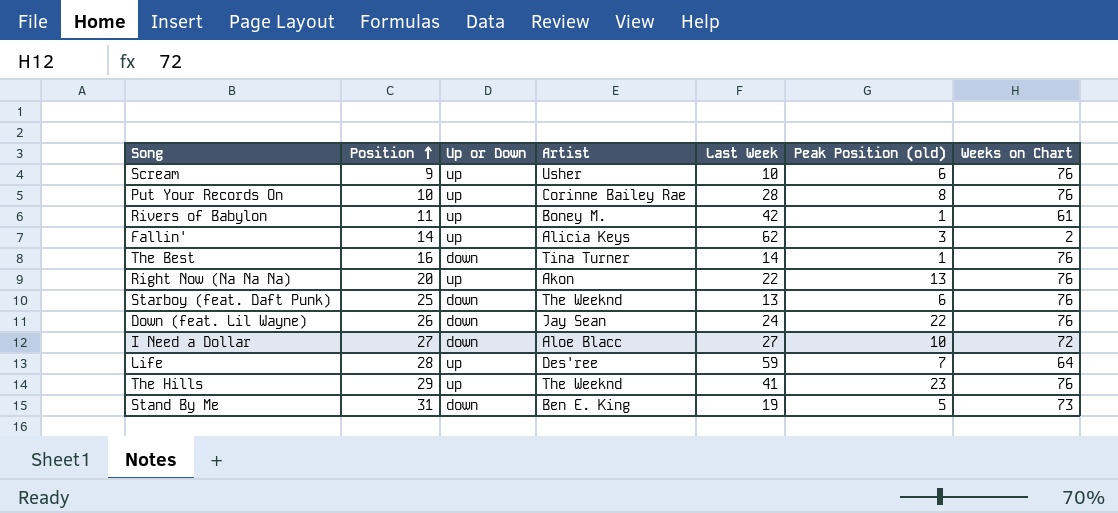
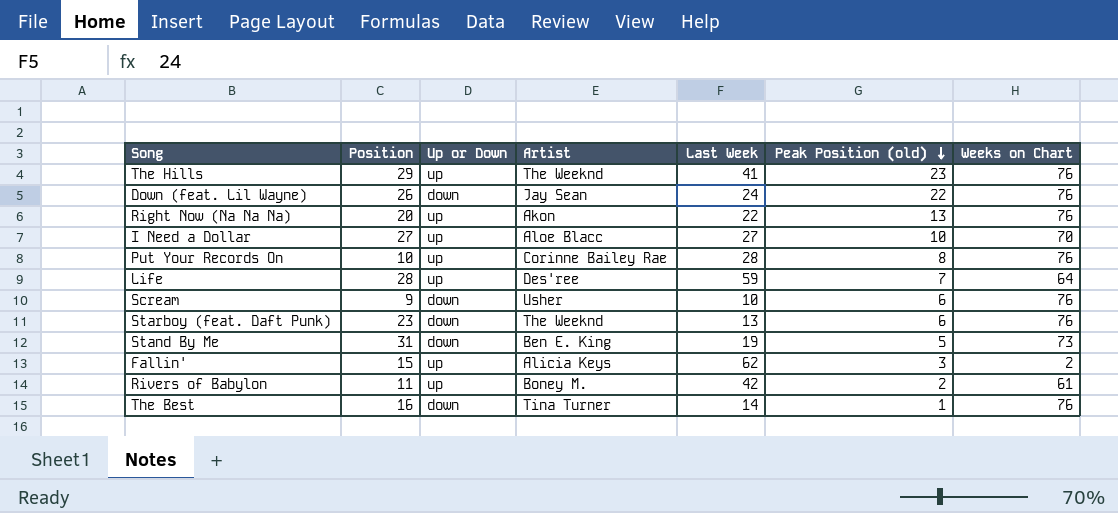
row order: Position ascending -> Peak Position (old) descending
I Need a Dollar | Up or Down: down -> up
I Need a Dollar | Weeks on Chart: 72 -> 70
Scream | Up or Down: up -> down
Starboy (feat. Daft Punk) | Position: 25 -> 23
Fallin' | Position: 14 -> 15
Rivers of Babylon | Peak Position (old): 1 -> 2

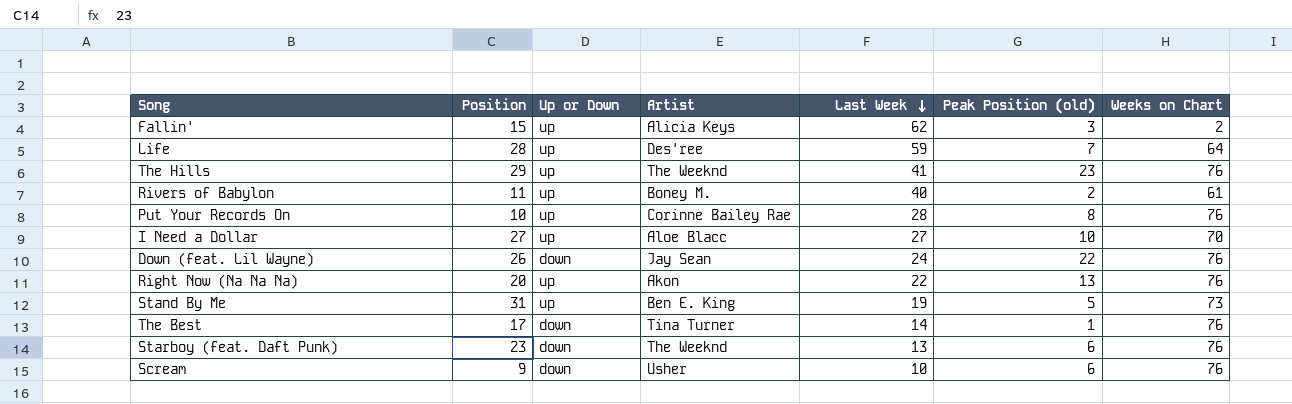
row order: Peak Position (old) descending -> Last Week descending
Rivers of Babylon | Last Week: 42 -> 40
Stand By Me | Up or Down: down -> up
The Best | Position: 16 -> 17

